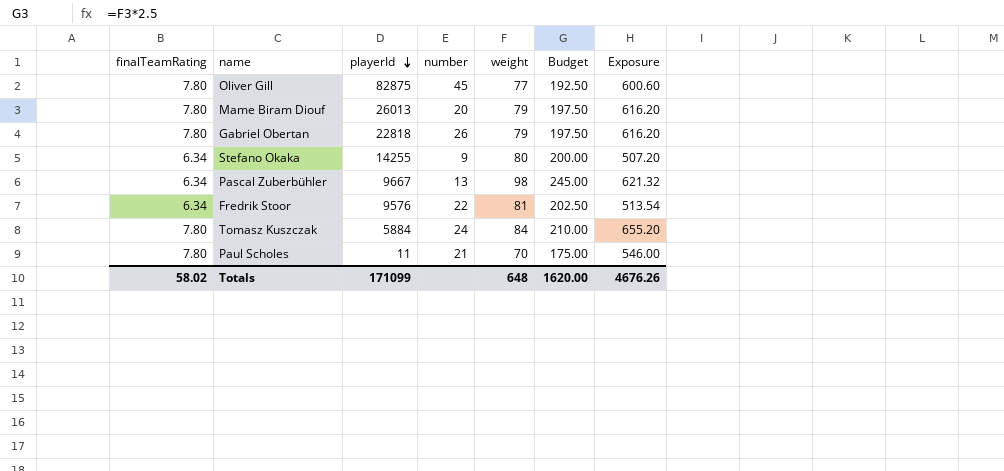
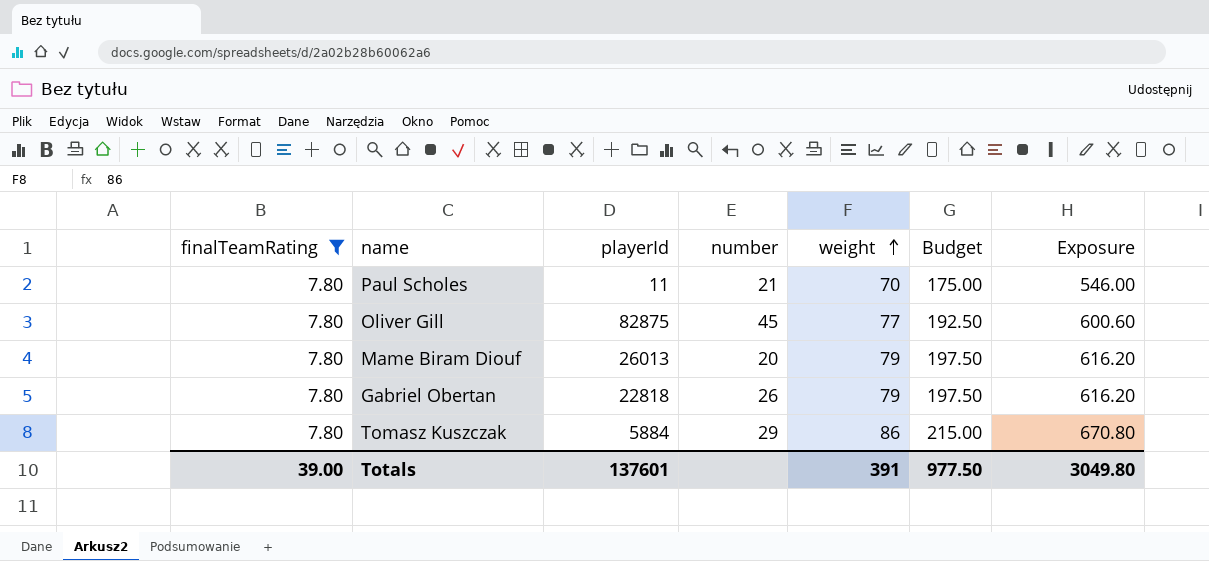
filter: none -> finalTeamRating = 7.80
row order: playerId descending -> weight ascending
Tomasz Kuszczak | number: 24 -> 29
Tomasz Kuszczak | weight: 84 -> 86
Tomasz Kuszczak | Budget: 210.00 -> 215.00
Tomasz Kuszczak | Exposure: 655.20 -> 670.80
Totals | finalTeamRating: 58.02 -> 39.00
Totals | playerId: 171099 -> 137601
Totals | weight: 648 -> 391
Totals | Budget: 1620.00 -> 977.50
Totals | Exposure: 4676.26 -> 3049.80

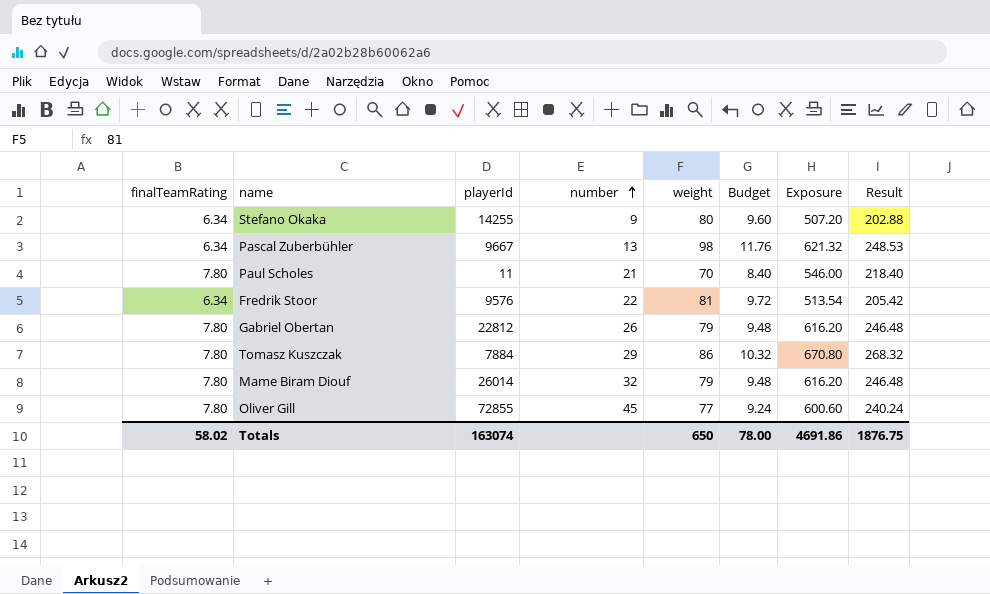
filter: finalTeamRating = 7.80 -> none
row order: weight ascending -> number ascending
column Budget | formula: [weight] * 2.5 -> [weight] * 0.12
column Result | formula: none -> [Exposure] * 0.4
Gabriel Obertan | playerId: 22818 -> 22812
Tomasz Kuszczak | playerId: 5884 -> 7884
Mame Biram Diouf | playerId: 26013 -> 26014
Mame Biram Diouf | number: 20 -> 32
Oliver Gill | playerId: 82875 -> 72855
Totals | finalTeamRating: 39.00 -> 58.02
Totals | playerId: 137601 -> 163074
Totals | weight: 391 -> 650
Totals | Budget: 977.50 -> 78.00
Totals | Exposure: 3049.80 -> 4691.86

